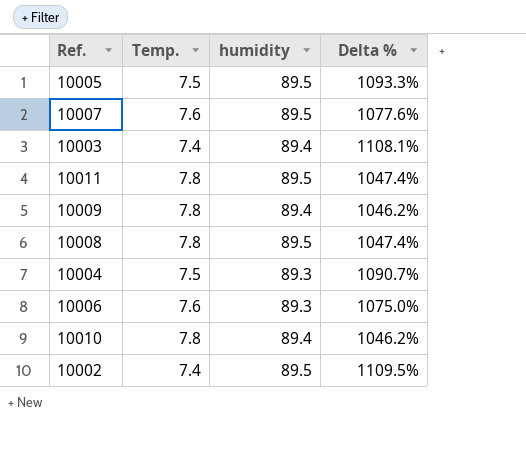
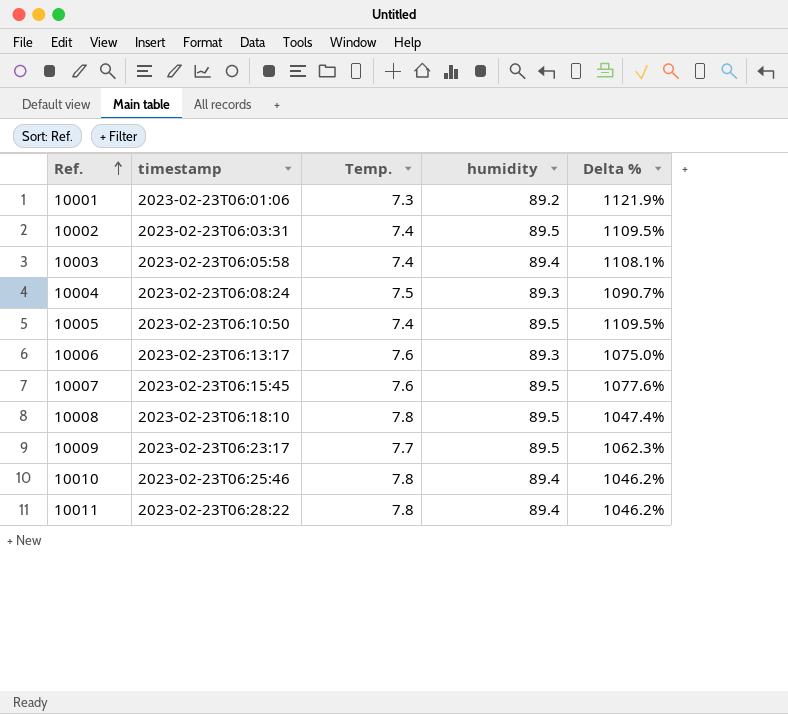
row order: none -> Ref. ascending
column timestamp | position: none -> 2
row 10001: none -> 2023-02-23T06:01:06 | 7.3 | 89.2 | 1121.9%
10005 | Temp.: 7.5 -> 7.4
10005 | Delta %: 1093.3% -> 1109.5%
10009 | Temp.: 7.8 -> 7.7
10009 | humidity: 89.4 -> 89.5
10009 | Delta %: 1046.2% -> 1062.3%
10011 | humidity: 89.5 -> 89.4
10011 | Delta %: 1047.4% -> 1046.2%

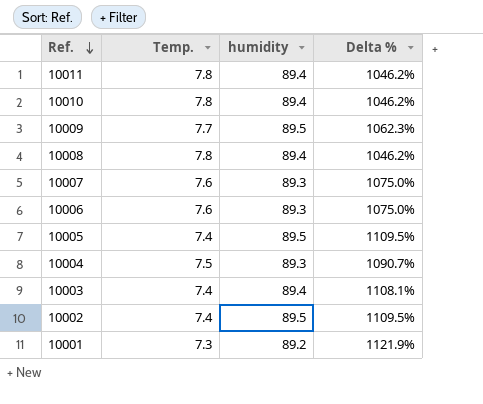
row order: Ref. ascending -> Ref. descending
column timestamp | position: 2 -> none
10008 | humidity: 89.5 -> 89.4
10008 | Delta %: 1047.4% -> 1046.2%
10007 | humidity: 89.5 -> 89.3
10007 | Delta %: 1077.6% -> 1075.0%

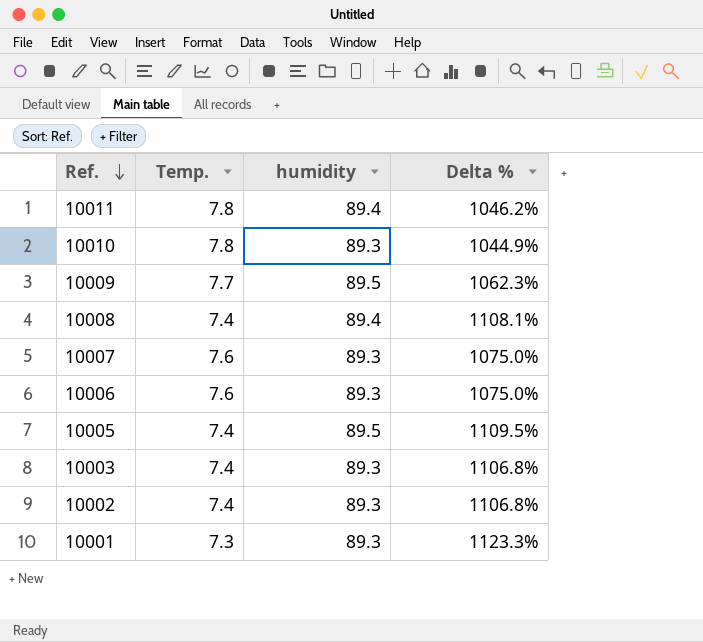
row 10004: 7.5 | 89.3 | 1090.7% -> none
10010 | humidity: 89.4 -> 89.3
10010 | Delta %: 1046.2% -> 1044.9%
10008 | Temp.: 7.8 -> 7.4
10008 | Delta %: 1046.2% -> 1108.1%
10003 | humidity: 89.4 -> 89.3
10003 | Delta %: 1108.1% -> 1106.8%
10002 | humidity: 89.5 -> 89.3
10002 | Delta %: 1109.5% -> 1106.8%
10001 | humidity: 89.2 -> 89.3
10001 | Delta %: 1121.9% -> 1123.3%

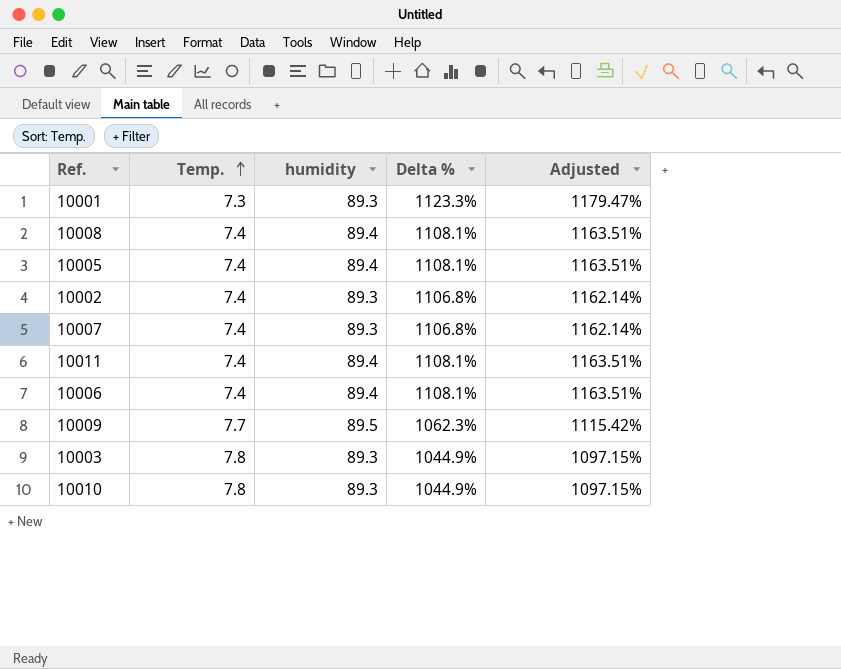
row order: Ref. descending -> Temp. ascending
column Adjusted | formula: none -> [Delta %] * 1.05
10005 | humidity: 89.5 -> 89.4
10005 | Delta %: 1109.5% -> 1108.1%
10007 | Temp.: 7.6 -> 7.4
10007 | Delta %: 1075.0% -> 1106.8%
10011 | Temp.: 7.8 -> 7.4
10011 | Delta %: 1046.2% -> 1108.1%
10006 | Temp.: 7.6 -> 7.4
10006 | humidity: 89.3 -> 89.4
10006 | Delta %: 1075.0% -> 1108.1%
10003 | Temp.: 7.4 -> 7.8
10003 | Delta %: 1106.8% -> 1044.9%

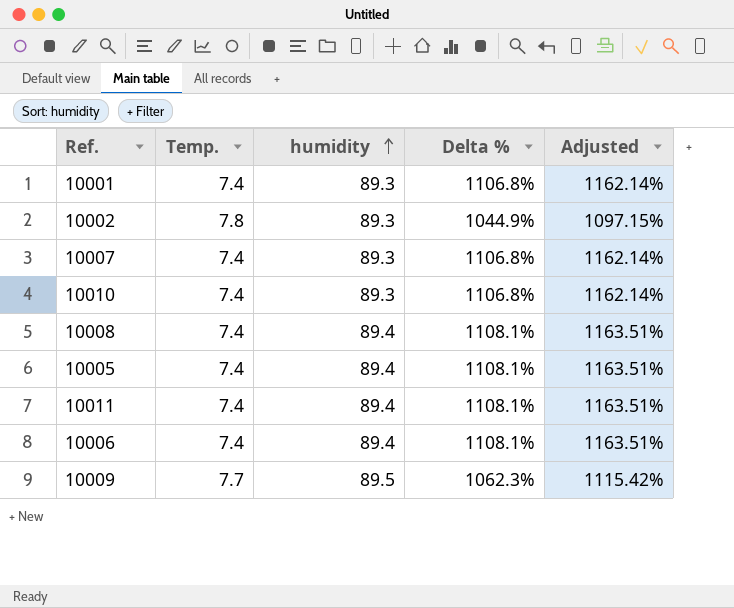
row order: Temp. ascending -> humidity ascending
row 10003: 7.8 | 89.3 | 1044.9% | 1097.15% -> none
10001 | Temp.: 7.3 -> 7.4
10001 | Delta %: 1123.3% -> 1106.8%
10001 | Adjusted: 1179.47% -> 1162.14%
10002 | Temp.: 7.4 -> 7.8
10002 | Delta %: 1106.8% -> 1044.9%
10002 | Adjusted: 1162.14% -> 1097.15%
10010 | Temp.: 7.8 -> 7.4
10010 | Delta %: 1044.9% -> 1106.8%
10010 | Adjusted: 1097.15% -> 1162.14%

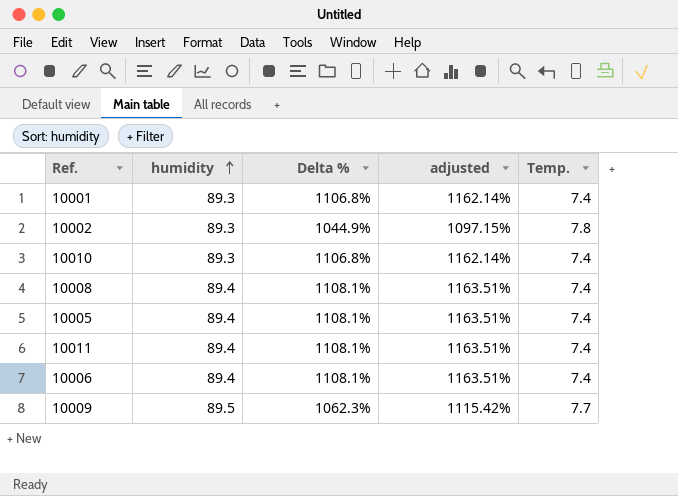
column name: Adjusted -> adjusted
column Temp. | position: 2 -> 5
row 10007: 7.4 | 89.3 | 1106.8% | 1162.14% -> none

